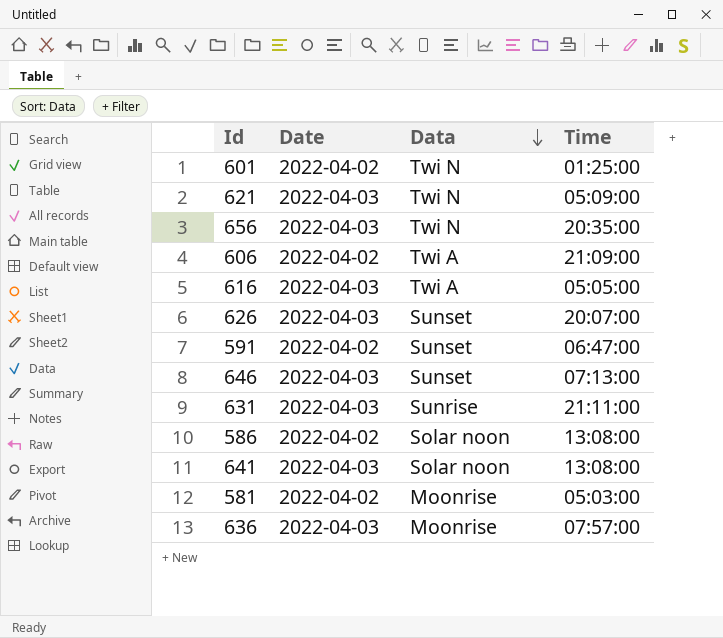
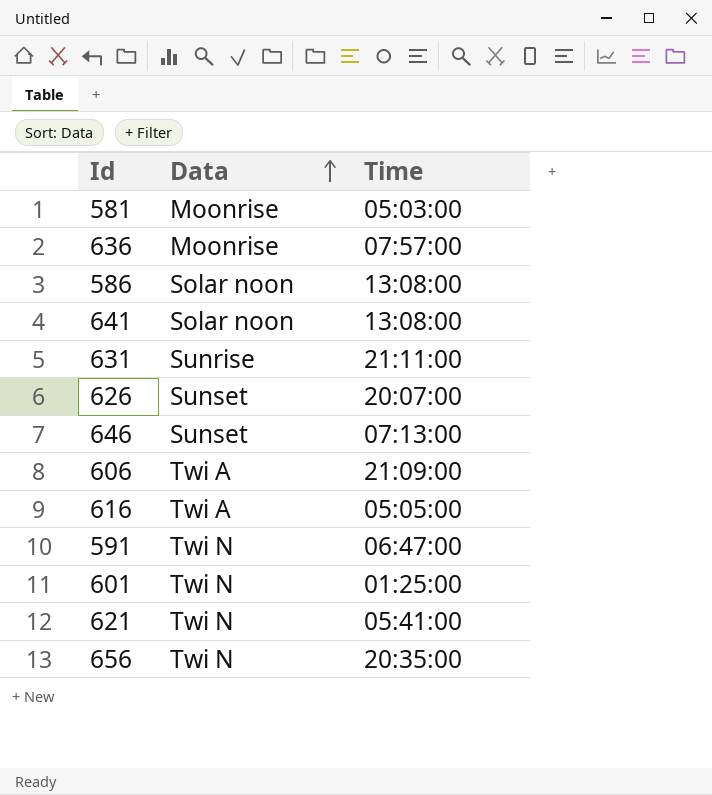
row order: Data descending -> Data ascending
column Date | position: 2 -> none
591 | Data: Sunset -> Twi N
621 | Time: 05:09:00 -> 05:41:00

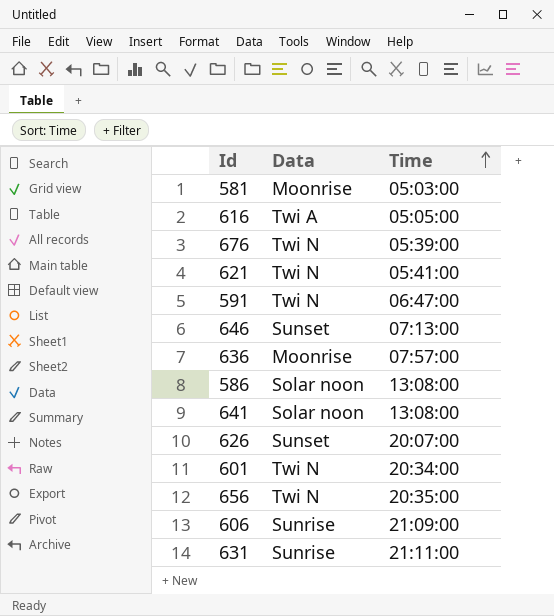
row order: Data ascending -> Time ascending
row 676: none -> Twi N | 05:39:00
601 | Time: 01:25:00 -> 20:34:00
606 | Data: Twi A -> Sunrise

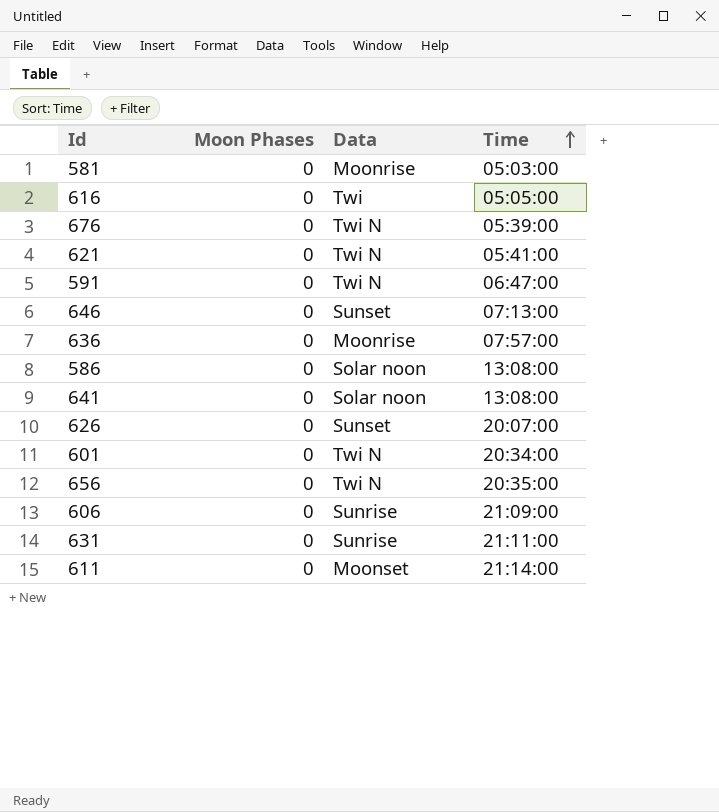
column Moon Phases | position: none -> 2
616 | Data: Twi A -> Twi
row 611: none -> 0 | Moonset | 21:14:00

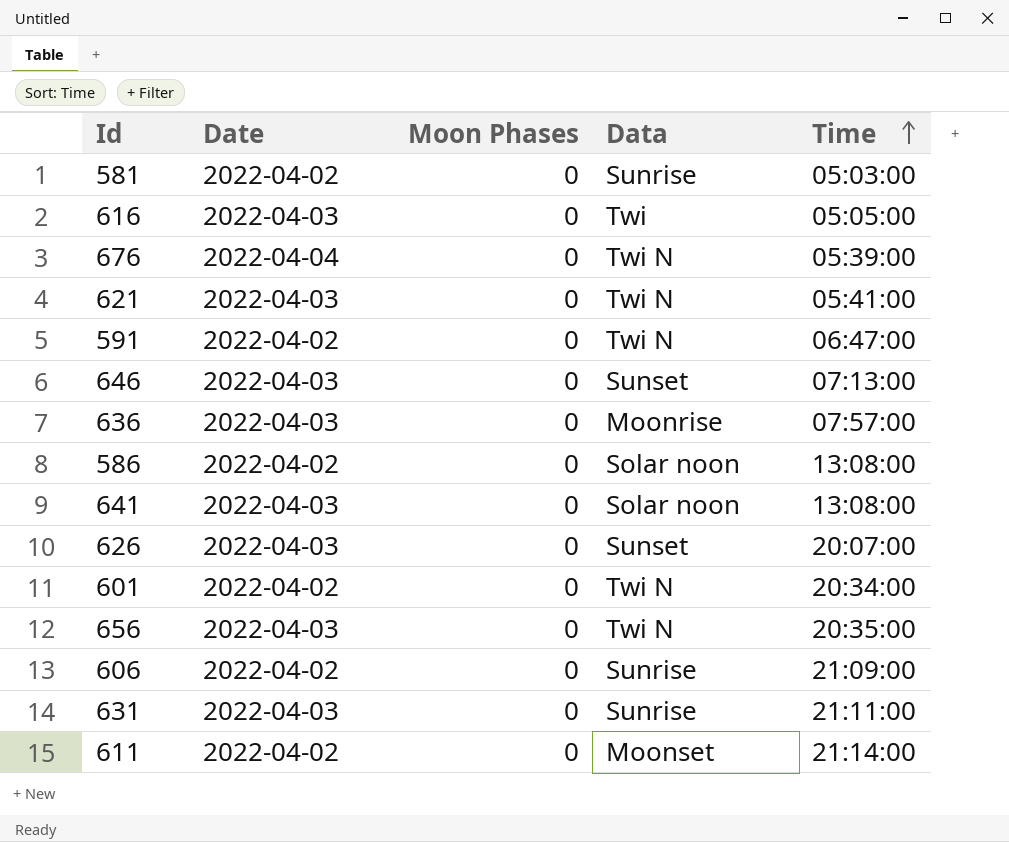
column Date | position: none -> 2
581 | Data: Moonrise -> Sunrise

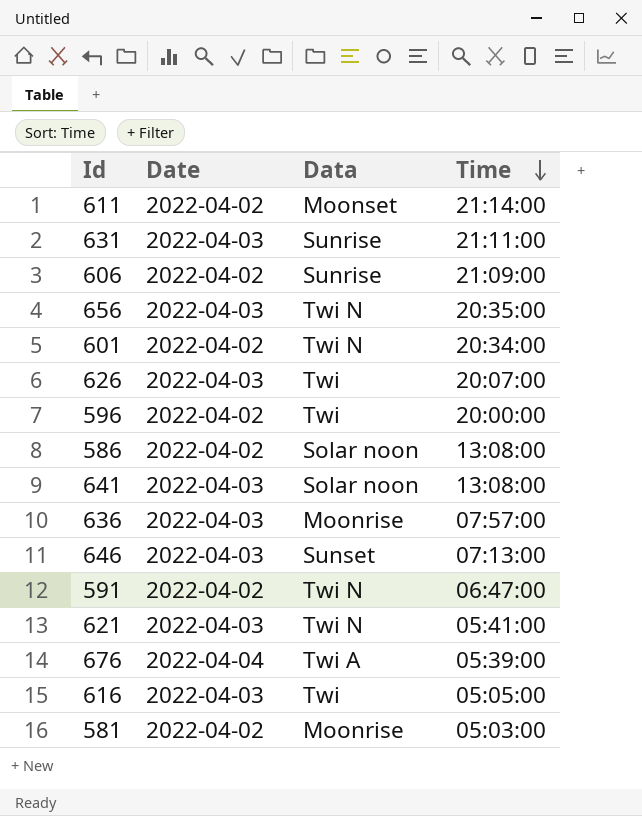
row order: Time ascending -> Time descending
column Moon Phases | position: 3 -> none
626 | Data: Sunset -> Twi
row 596: none -> 2022-04-02 | Twi | 20:00:00
676 | Data: Twi N -> Twi A
581 | Data: Sunrise -> Moonrise

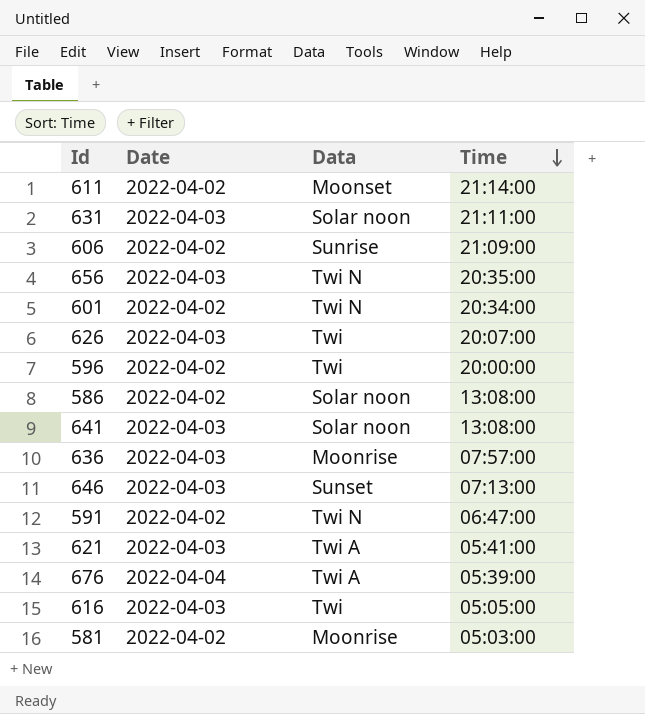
631 | Data: Sunrise -> Solar noon
621 | Data: Twi N -> Twi A

